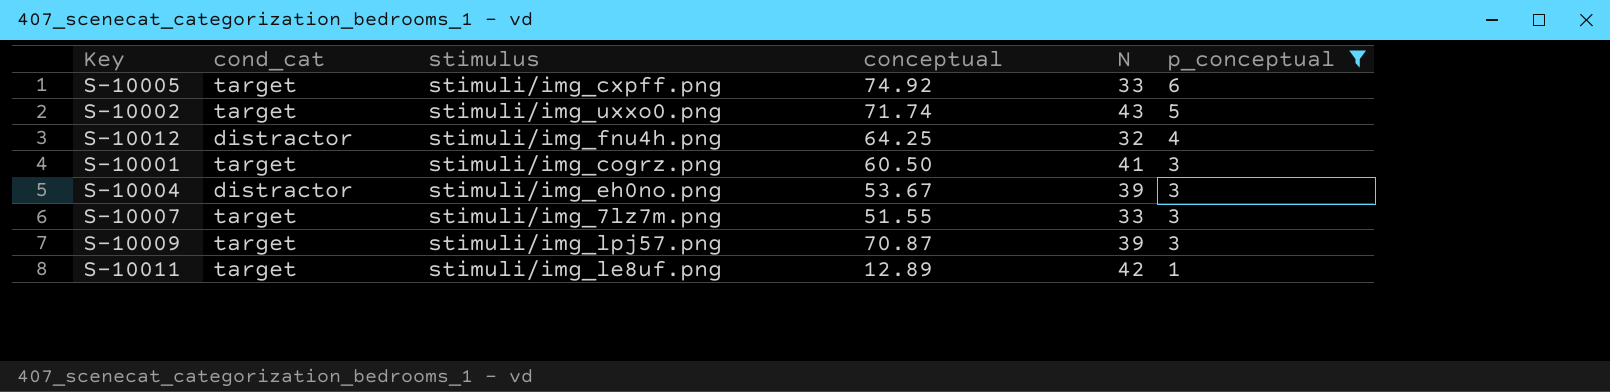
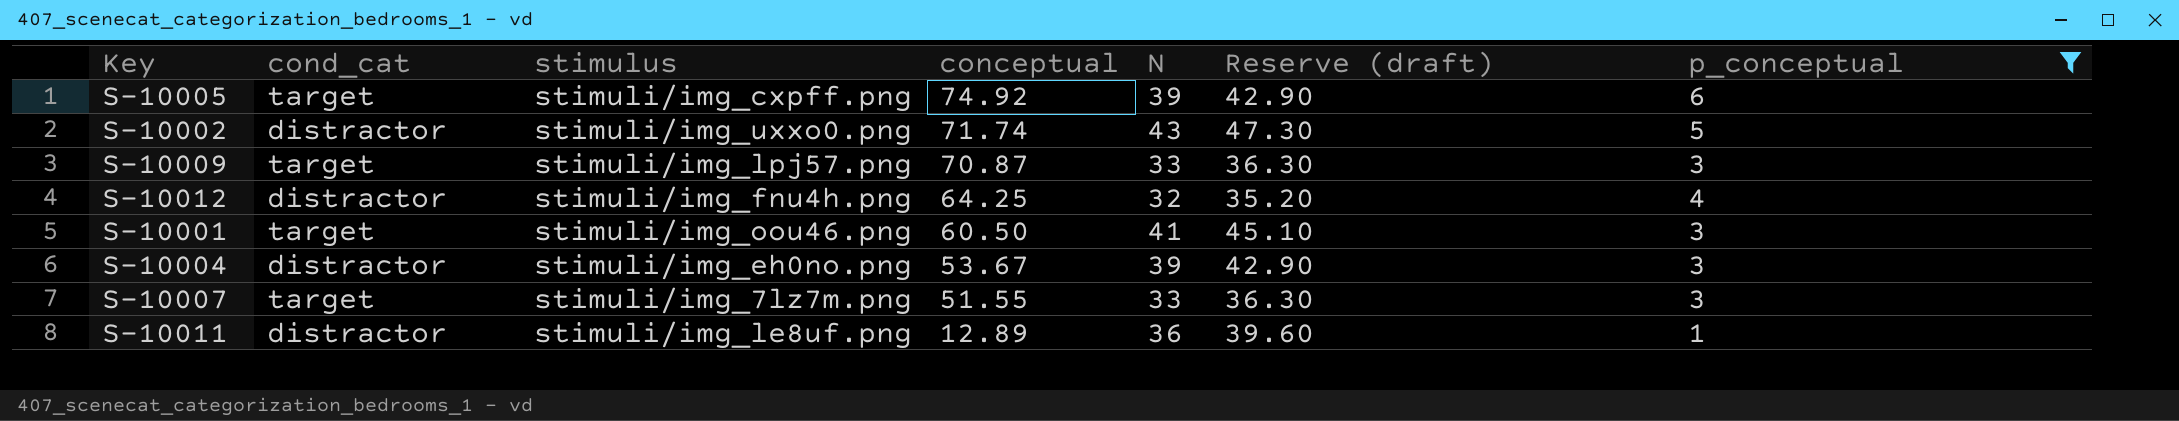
row order: p_conceptual descending -> conceptual descending
column Reserve (draft) | formula: none -> [N] * 1.1
S-10005 | N: 33 -> 39
S-10002 | cond_cat: target -> distractor
S-10009 | N: 39 -> 33
S-10001 | stimulus: stimuli/img_cogrz.png -> stimuli/img_oou46.png
S-10011 | cond_cat: target -> distractor
S-10011 | N: 42 -> 36

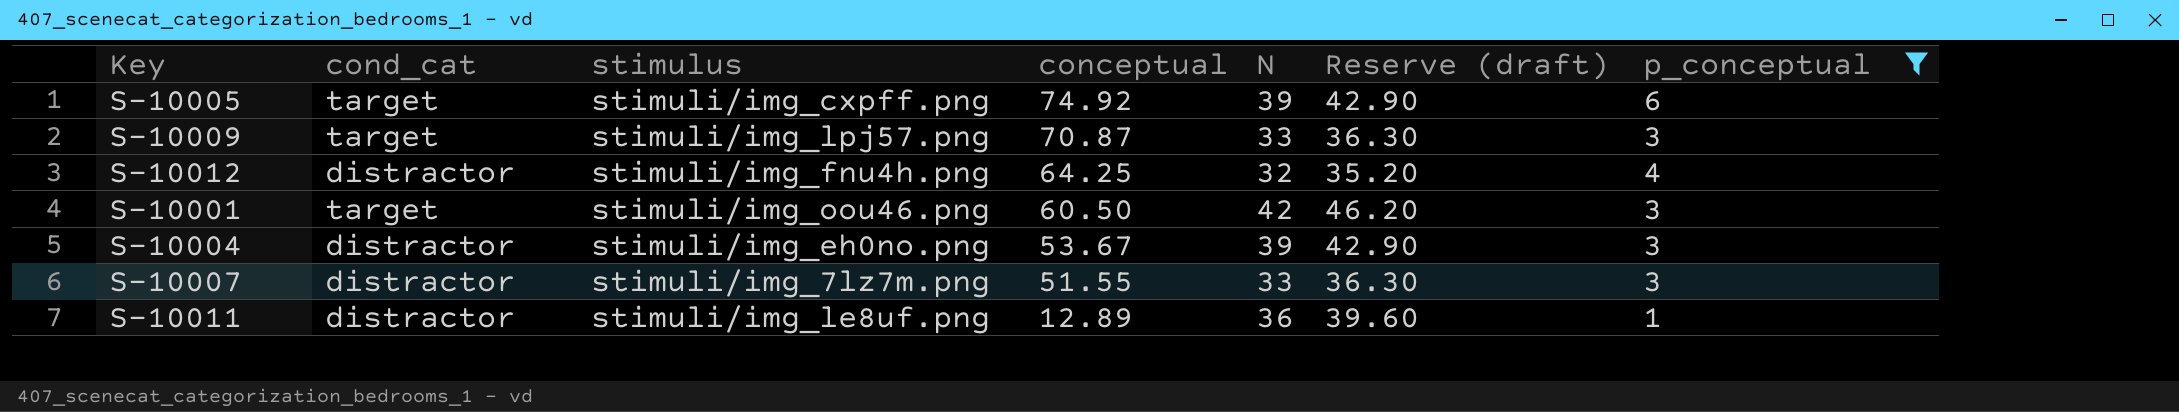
row S-10002: distractor | stimuli/img_uxxo0.png | 71.74 | 43 | 47.30 | 5 -> none
S-10001 | N: 41 -> 42
S-10001 | Reserve (draft): 45.10 -> 46.20
S-10007 | cond_cat: target -> distractor

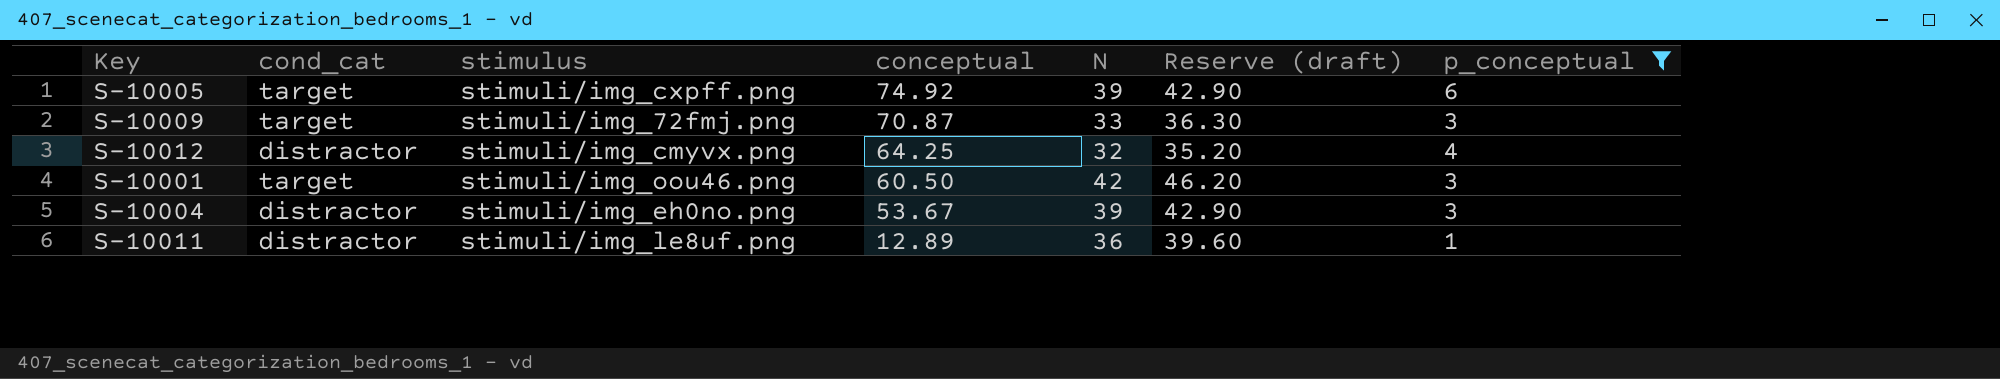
row S-10007: distractor | stimuli/img_7lz7m.png | 51.55 | 33 | 36.30 | 3 -> none
S-10009 | stimulus: stimuli/img_lpj57.png -> stimuli/img_72fmj.png
S-10012 | stimulus: stimuli/img_fnu4h.png -> stimuli/img_cmyvx.png

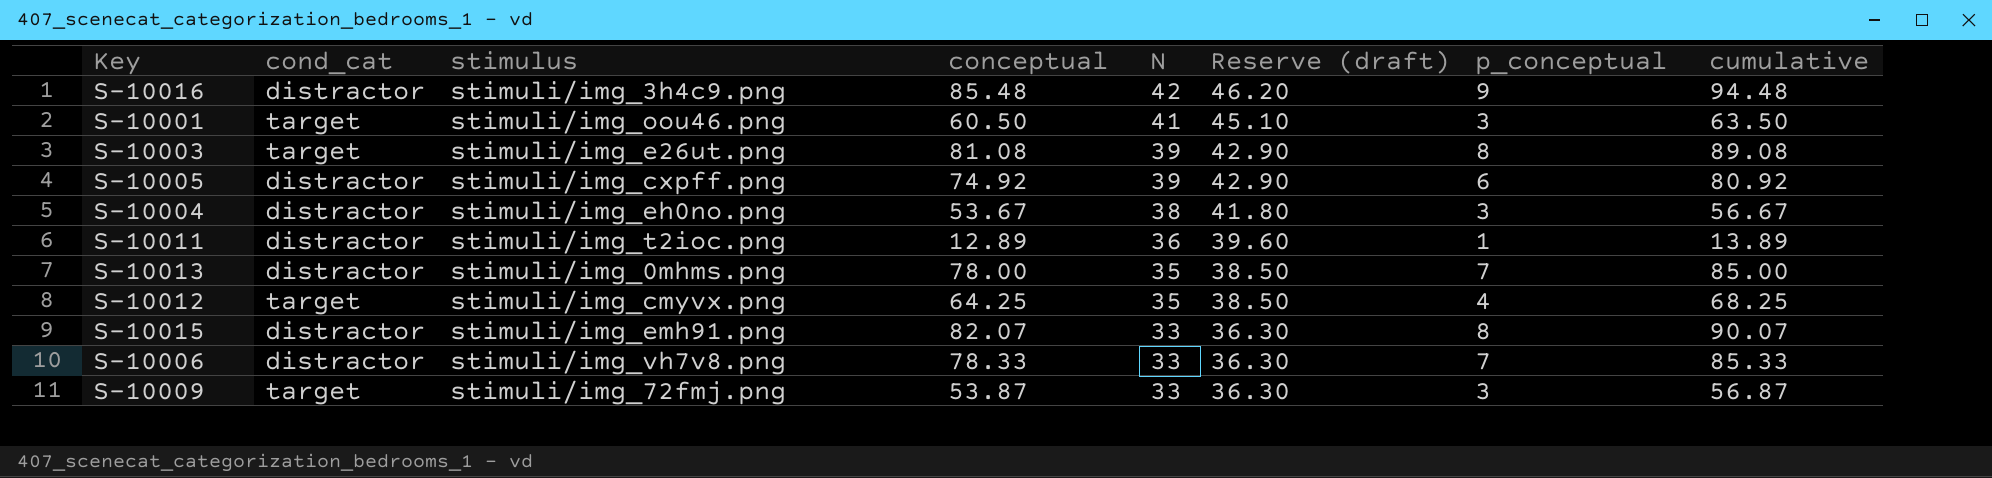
filter: p_conceptual <= 6 -> none
row order: conceptual descending -> N descending
column cumulative | formula: none -> [conceptual] + [p_conceptual]
S-10001 | N: 42 -> 41
S-10001 | Reserve (draft): 46.20 -> 45.10
S-10005 | cond_cat: target -> distractor
S-10004 | N: 39 -> 38
S-10004 | Reserve (draft): 42.90 -> 41.80
S-10011 | stimulus: stimuli/img_le8uf.png -> stimuli/img_t2ioc.png
S-10012 | cond_cat: distractor -> target
S-10012 | N: 32 -> 35
S-10012 | Reserve (draft): 35.20 -> 38.50
S-10009 | conceptual: 70.87 -> 53.87

